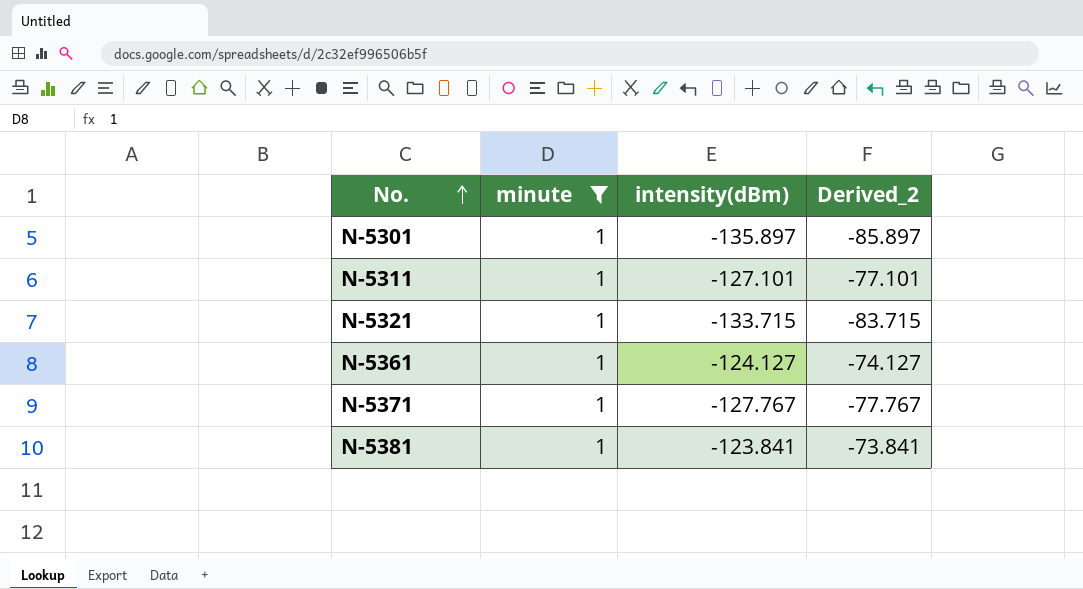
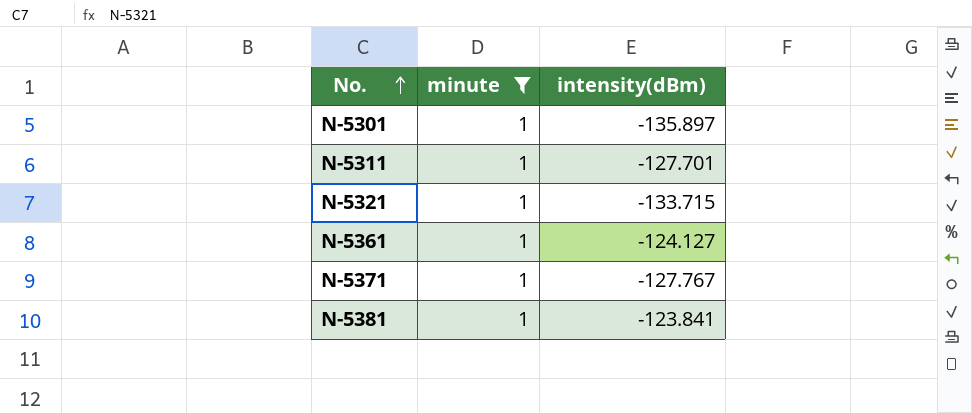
column Derived_2 | formula: [intensity(dBm)] + 50 -> none
N-5311 | intensity(dBm): -127.101 -> -127.701

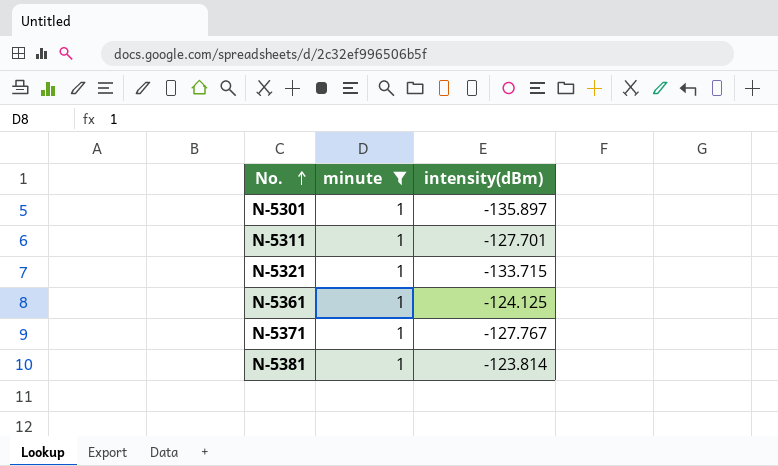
N-5361 | intensity(dBm): -124.127 -> -124.125
N-5381 | intensity(dBm): -123.841 -> -123.814

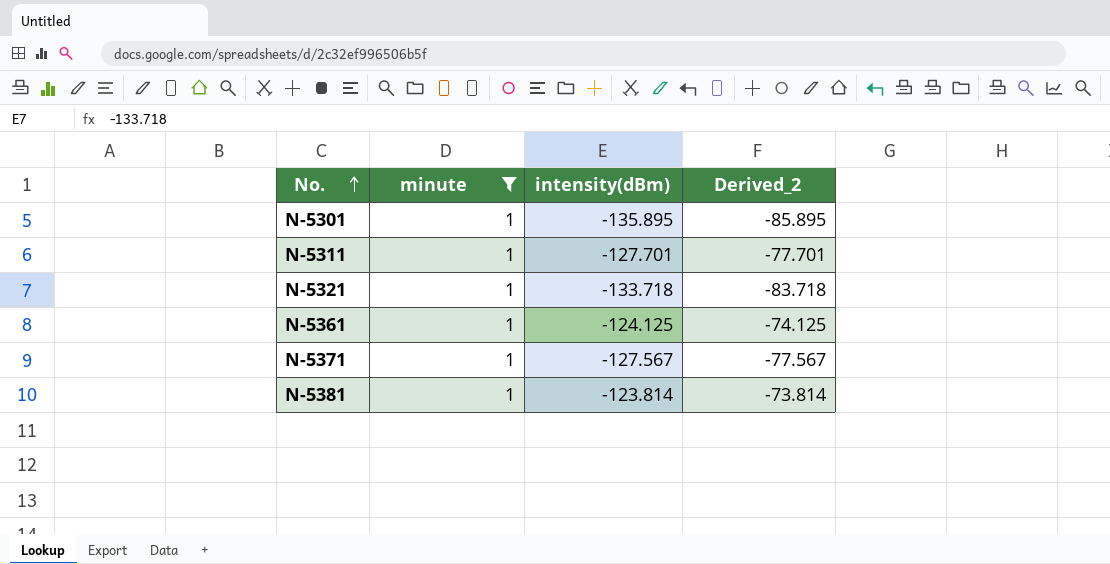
column Derived_2 | formula: none -> [intensity(dBm)] + 50
N-5301 | intensity(dBm): -135.897 -> -135.895
N-5321 | intensity(dBm): -133.715 -> -133.718
N-5371 | intensity(dBm): -127.767 -> -127.567

